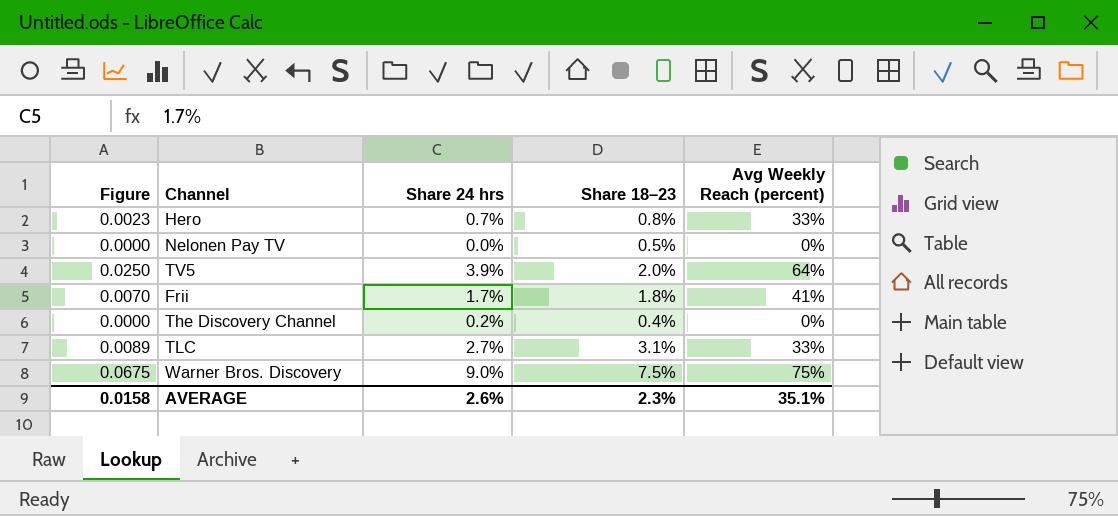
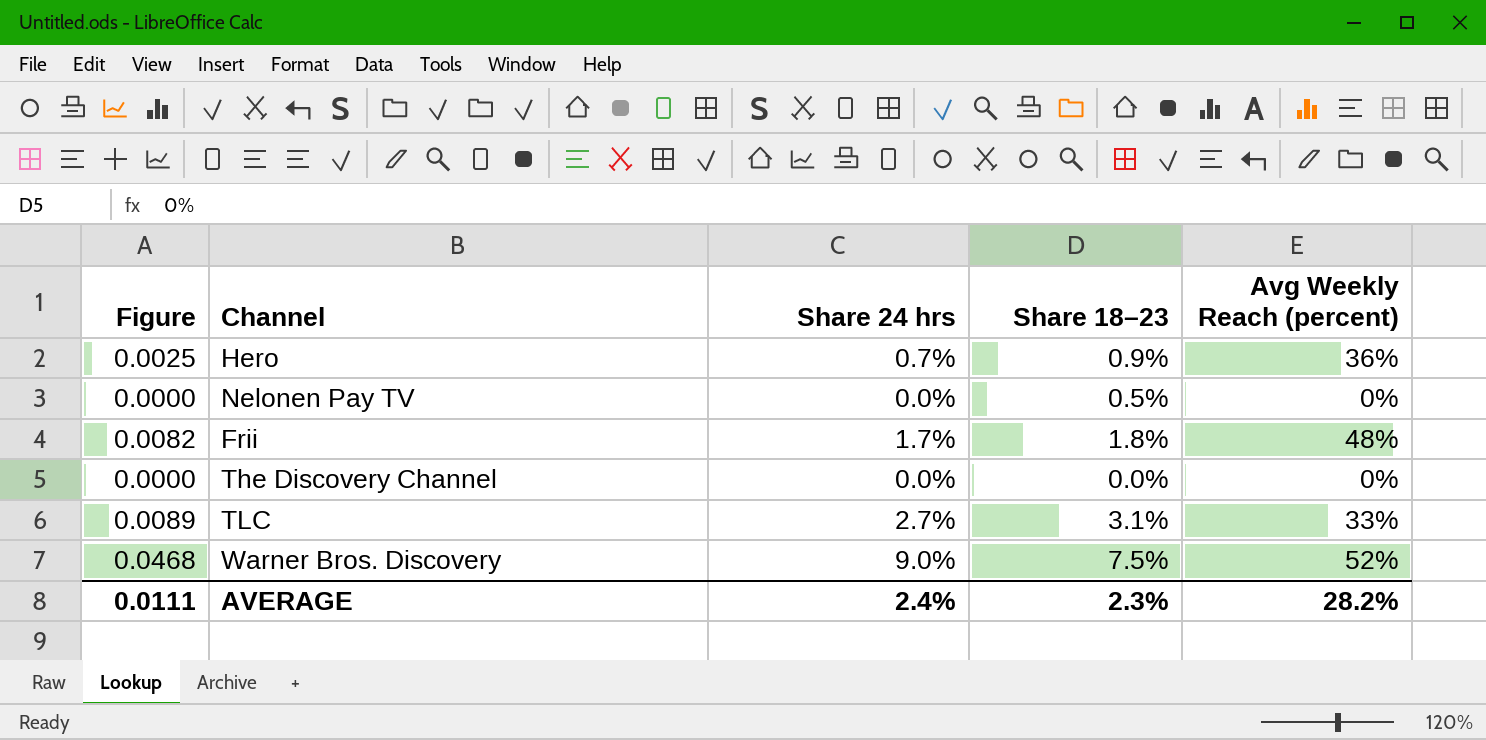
row TV5: 0.0250 | 3.9% | 2.0% | 64% -> none
Hero | Figure: 0.0023 -> 0.0025
Hero | Share 18–23: 0.8% -> 0.9%
Hero | Avg Weekly Reach (percent): 33% -> 36%
Frii | Figure: 0.0070 -> 0.0082
Frii | Avg Weekly Reach (percent): 41% -> 48%
The Discovery Channel | Share 24 hrs: 0.2% -> 0.0%
The Discovery Channel | Share 18–23: 0.4% -> 0.0%
Warner Bros. Discovery | Figure: 0.0675 -> 0.0468
Warner Bros. Discovery | Avg Weekly Reach (percent): 75% -> 52%
AVERAGE | Figure: 0.0158 -> 0.0111
AVERAGE | Share 24 hrs: 2.6% -> 2.4%
AVERAGE | Avg Weekly Reach (percent): 35.1% -> 28.2%

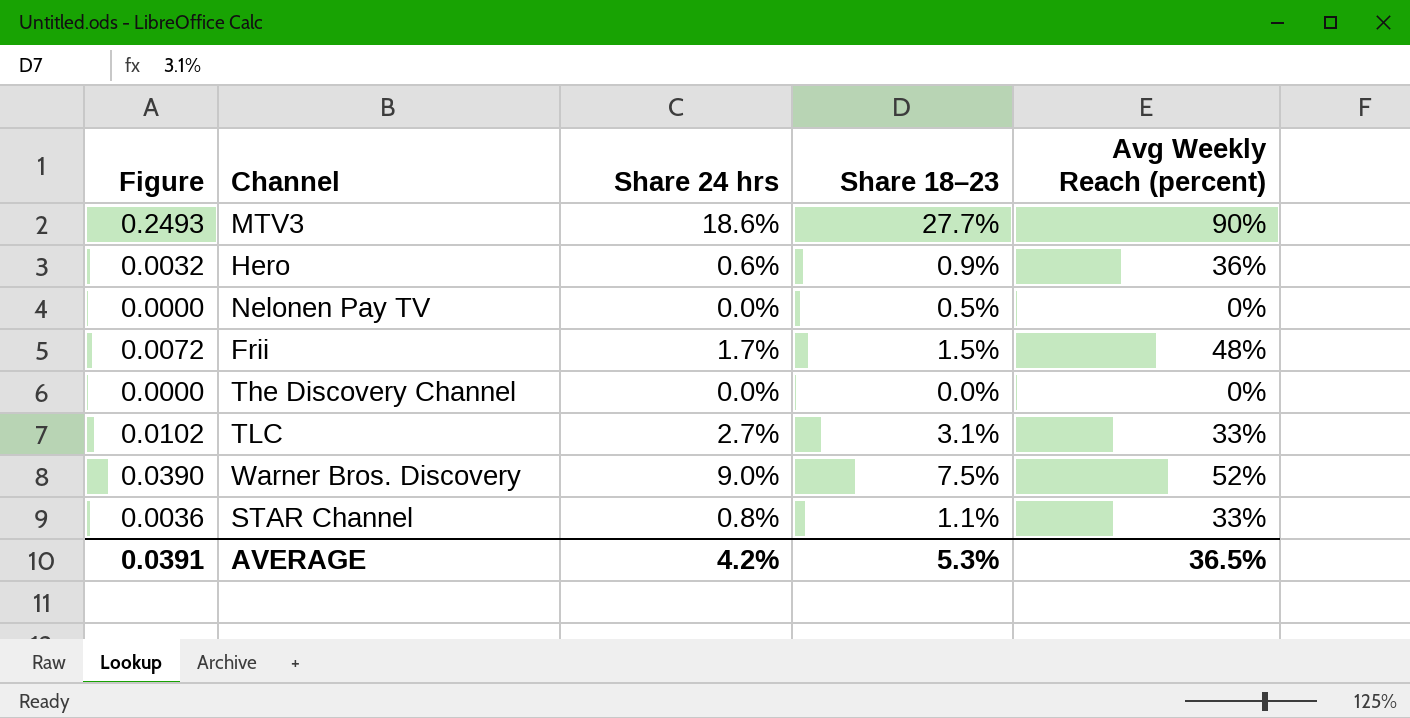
column Figure | formula: [Share 24 hrs] * [Avg Weekly Reach (percent)] -> [Share 18–23] * [Avg Weekly Reach (percent)]
row MTV3: none -> 0.2493 | 18.6% | 27.7% | 90%
Hero | Share 24 hrs: 0.7% -> 0.6%
Frii | Share 18–23: 1.8% -> 1.5%
row STAR Channel: none -> 0.0036 | 0.8% | 1.1% | 33%
AVERAGE | Figure: 0.0111 -> 0.0391
AVERAGE | Share 24 hrs: 2.4% -> 4.2%
AVERAGE | Share 18–23: 2.3% -> 5.3%
AVERAGE | Avg Weekly Reach (percent): 28.2% -> 36.5%

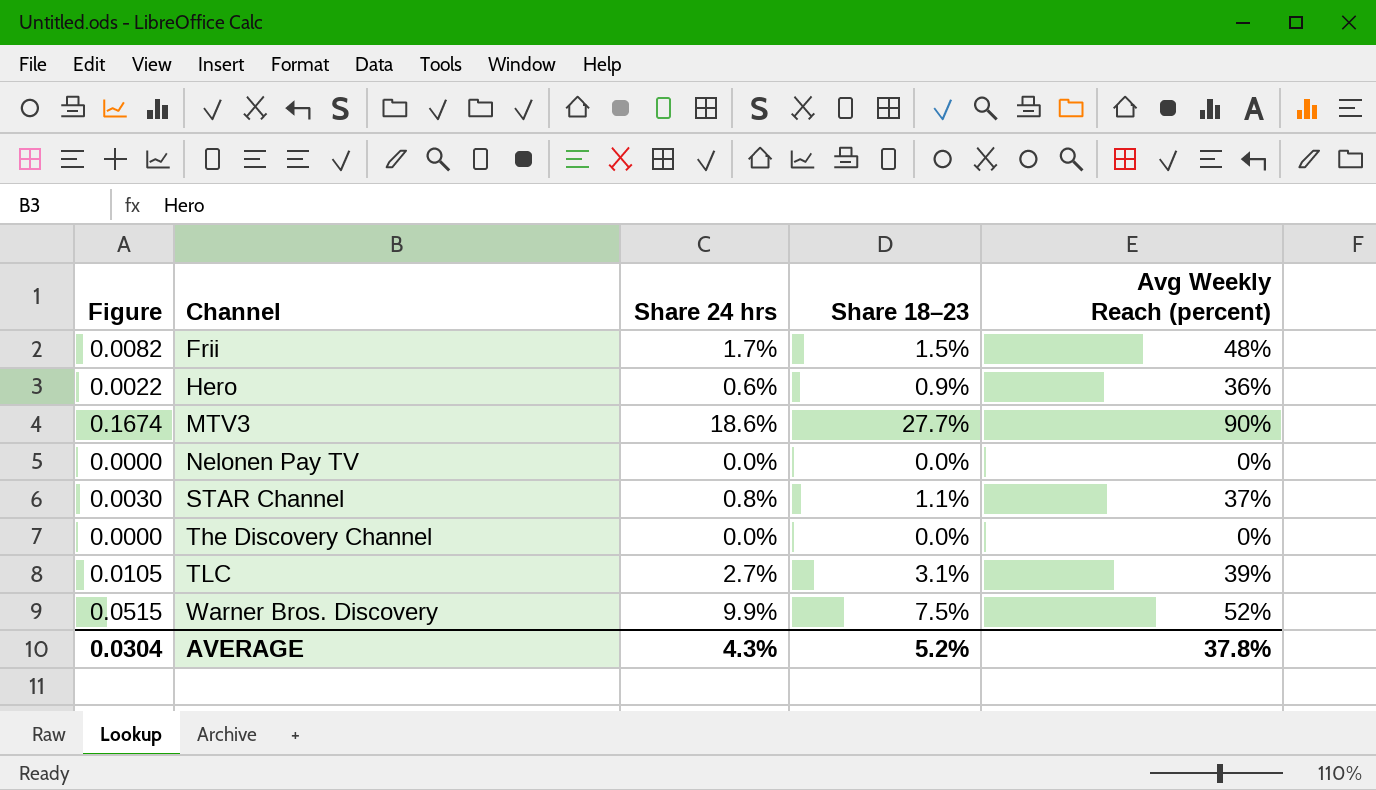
row order: none -> Channel ascending
column Figure | formula: [Share 18–23] * [Avg Weekly Reach (percent)] -> [Share 24 hrs] * [Avg Weekly Reach (percent)]
Nelonen Pay TV | Share 18–23: 0.5% -> 0.0%
STAR Channel | Avg Weekly Reach (percent): 33% -> 37%
TLC | Avg Weekly Reach (percent): 33% -> 39%
Warner Bros. Discovery | Share 24 hrs: 9.0% -> 9.9%
AVERAGE | Figure: 0.0391 -> 0.0304
AVERAGE | Share 24 hrs: 4.2% -> 4.3%
AVERAGE | Share 18–23: 5.3% -> 5.2%
AVERAGE | Avg Weekly Reach (percent): 36.5% -> 37.8%

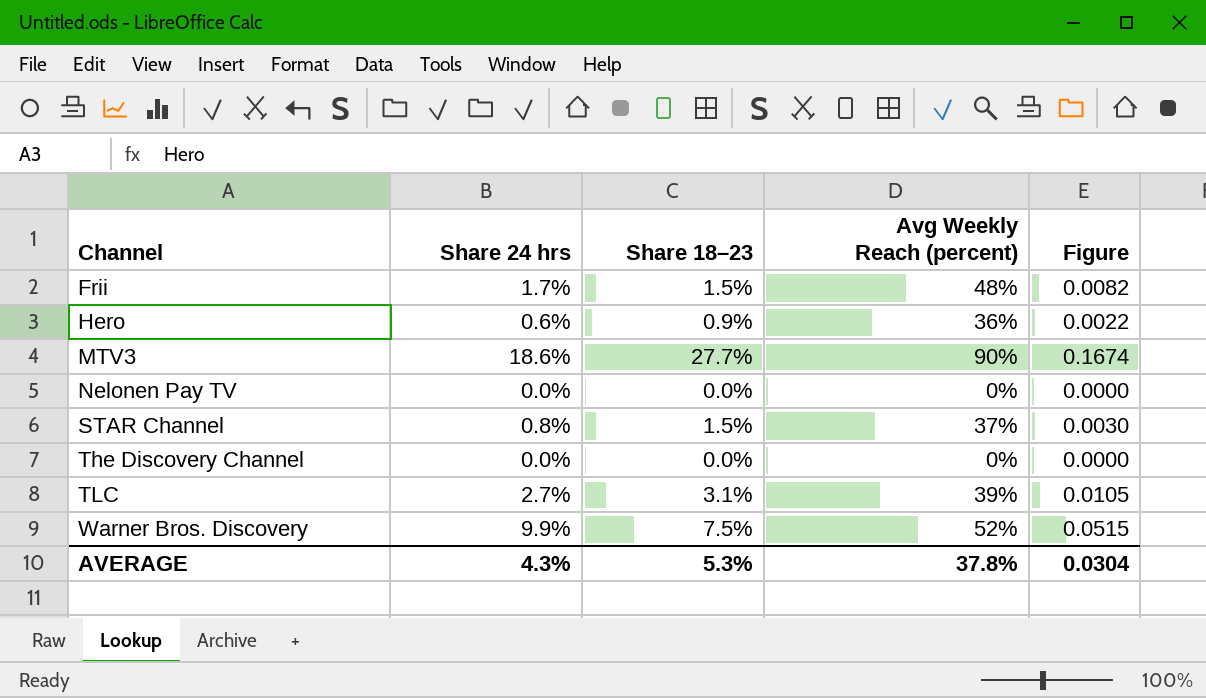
column Figure | position: 1 -> 5
STAR Channel | Share 18–23: 1.1% -> 1.5%
AVERAGE | Share 18–23: 5.2% -> 5.3%

